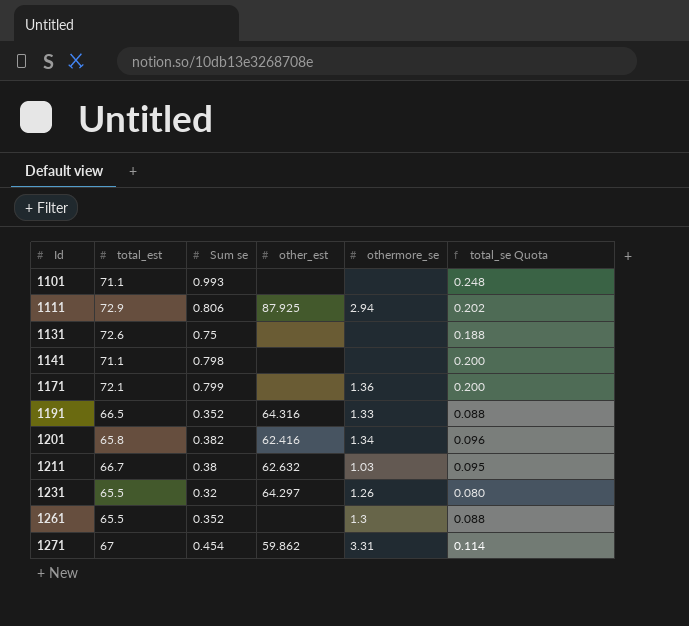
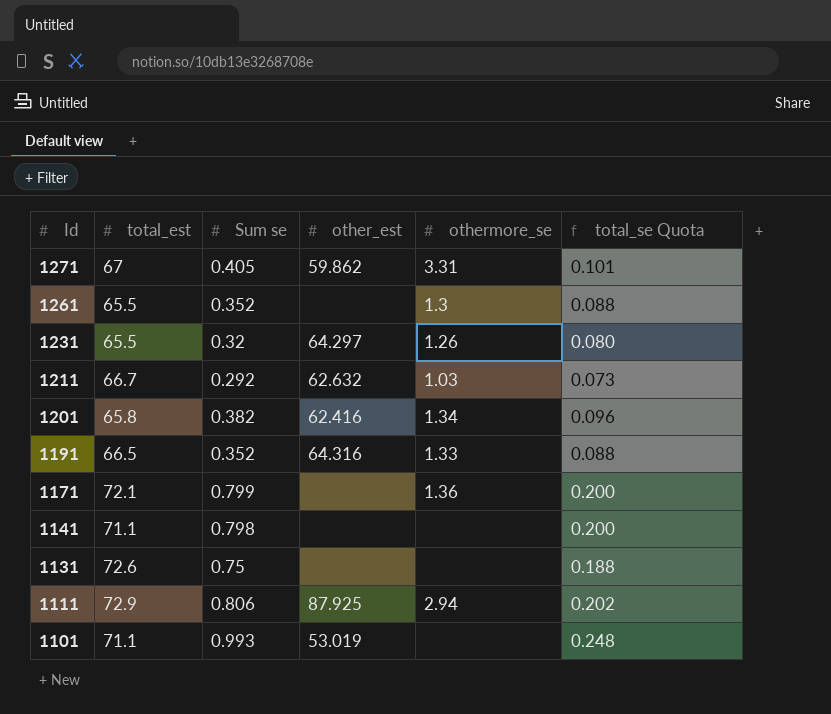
row order: Id ascending -> Id descending
1271 | Sum se: 0.454 -> 0.405
1271 | total_se Quota: 0.114 -> 0.101
1211 | Sum se: 0.38 -> 0.292
1211 | total_se Quota: 0.095 -> 0.073
1101 | other_est: none -> 53.019

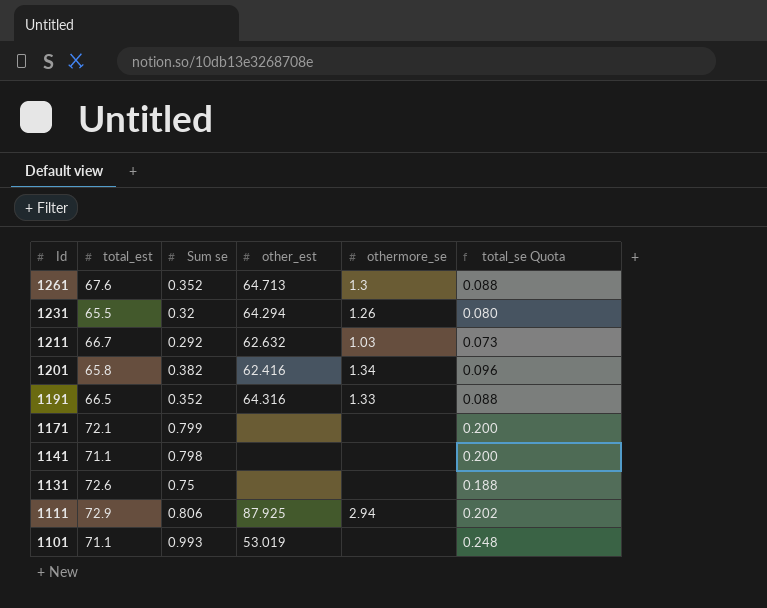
row 1271: 67 | 0.405 | 59.862 | 3.31 | 0.101 -> none
1261 | total_est: 65.5 -> 67.6
1261 | other_est: none -> 64.713
1231 | other_est: 64.297 -> 64.294
1171 | othermore_se: 1.36 -> none

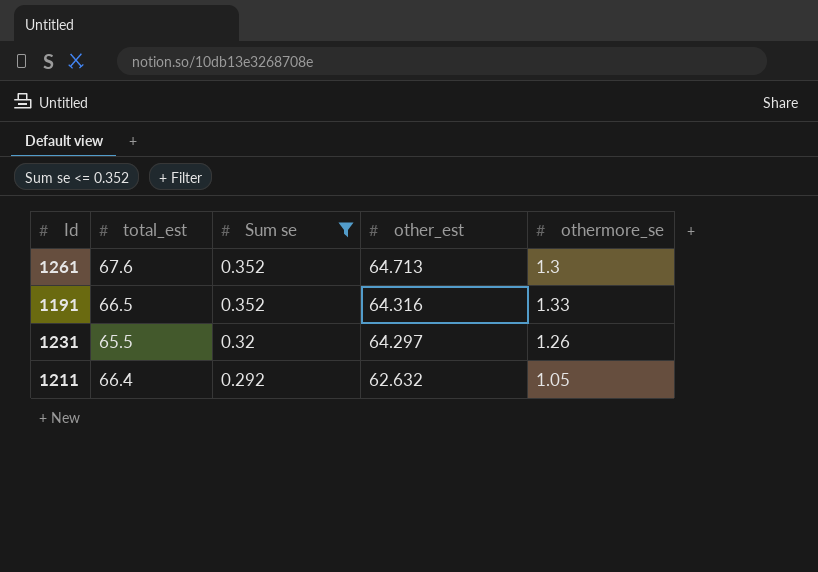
filter: none -> Sum se <= 0.352
row order: Id descending -> Sum se descending
column total_se Quota | formula: [Sum se] * 0.25 -> none
1231 | other_est: 64.294 -> 64.297
1211 | total_est: 66.7 -> 66.4
1211 | othermore_se: 1.03 -> 1.05

